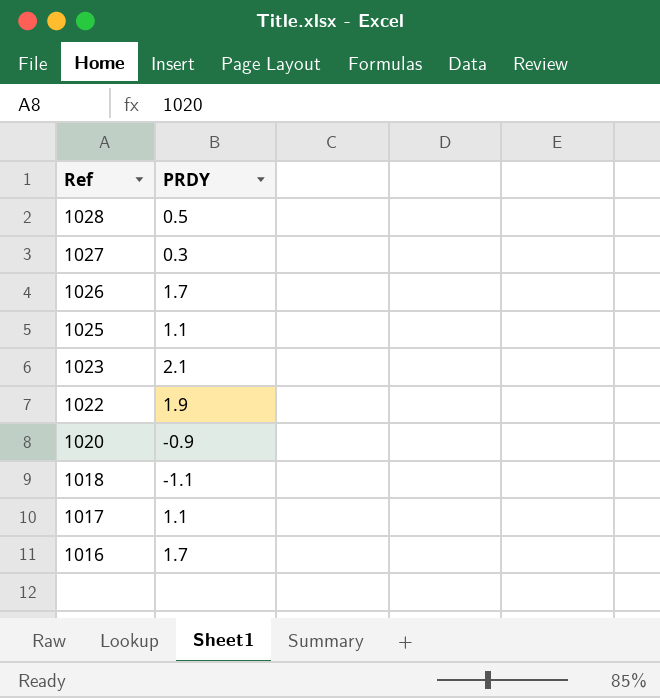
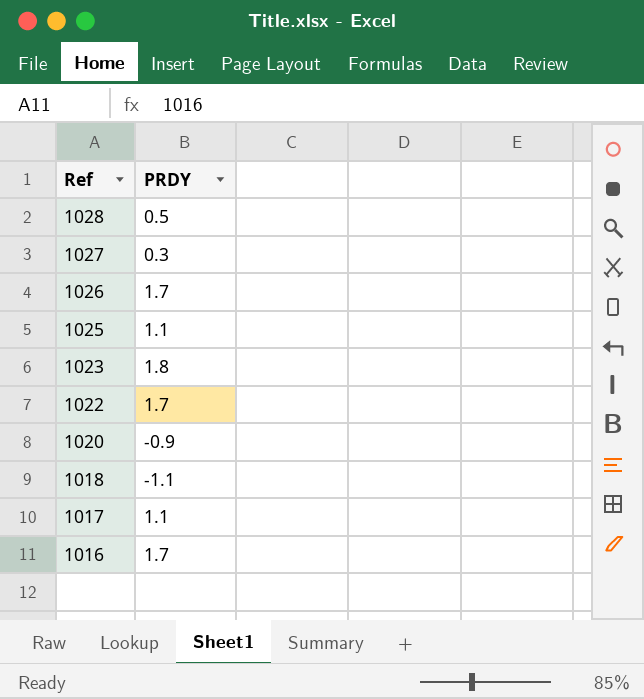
1023 | PRDY: 2.1 -> 1.8
1022 | PRDY: 1.9 -> 1.7

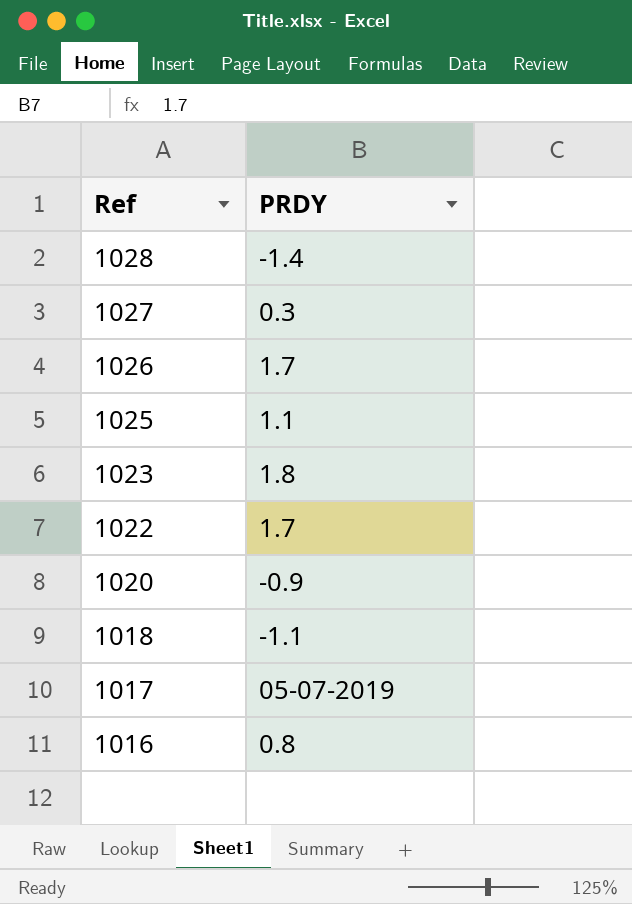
1028 | PRDY: 0.5 -> -1.4
1017 | PRDY: 1.1 -> 05-07-2019
1016 | PRDY: 1.7 -> 0.8

